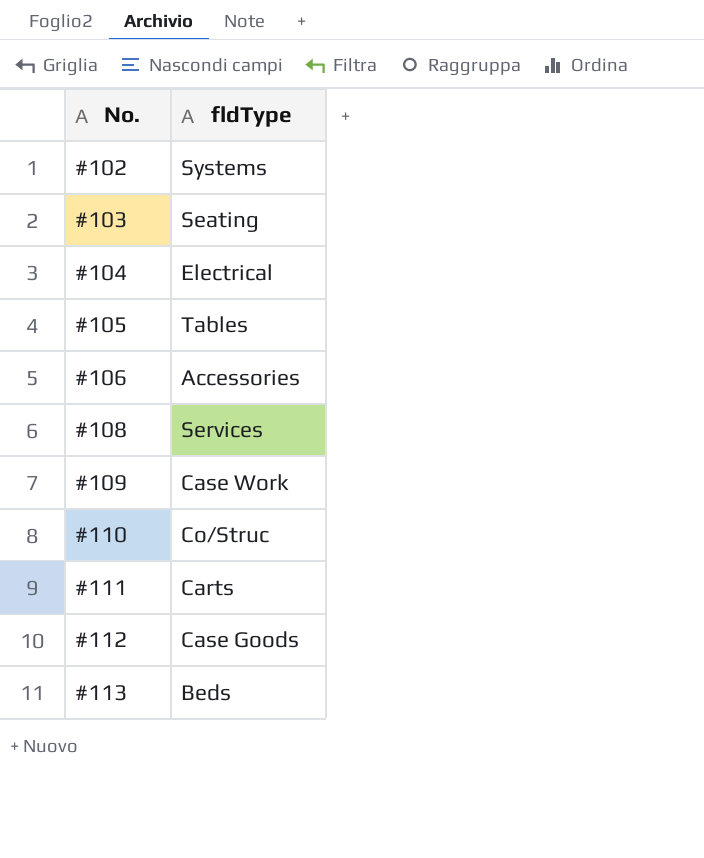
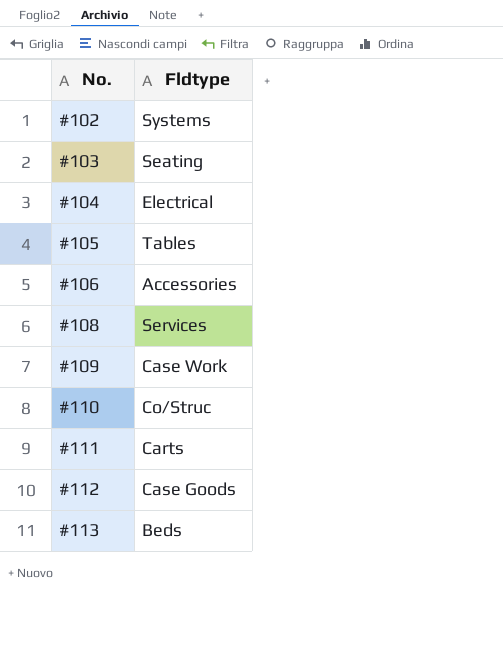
column name: fldType -> Fldtype

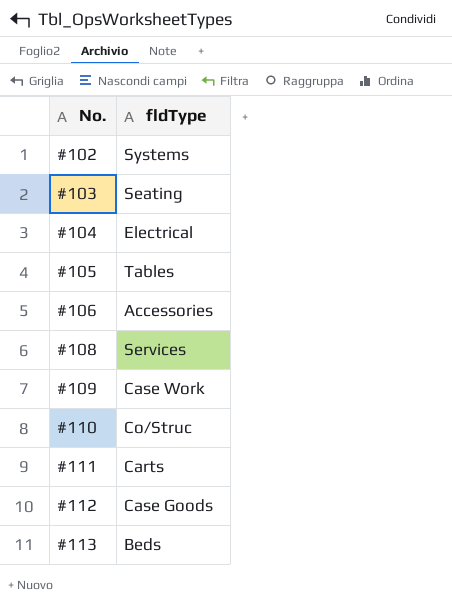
column name: Fldtype -> fldType

